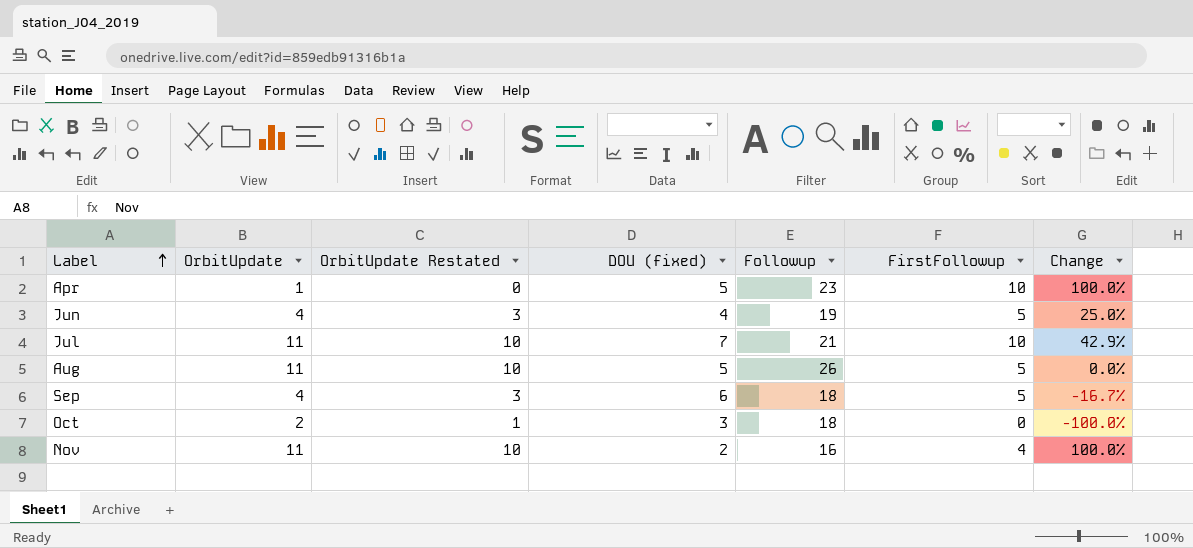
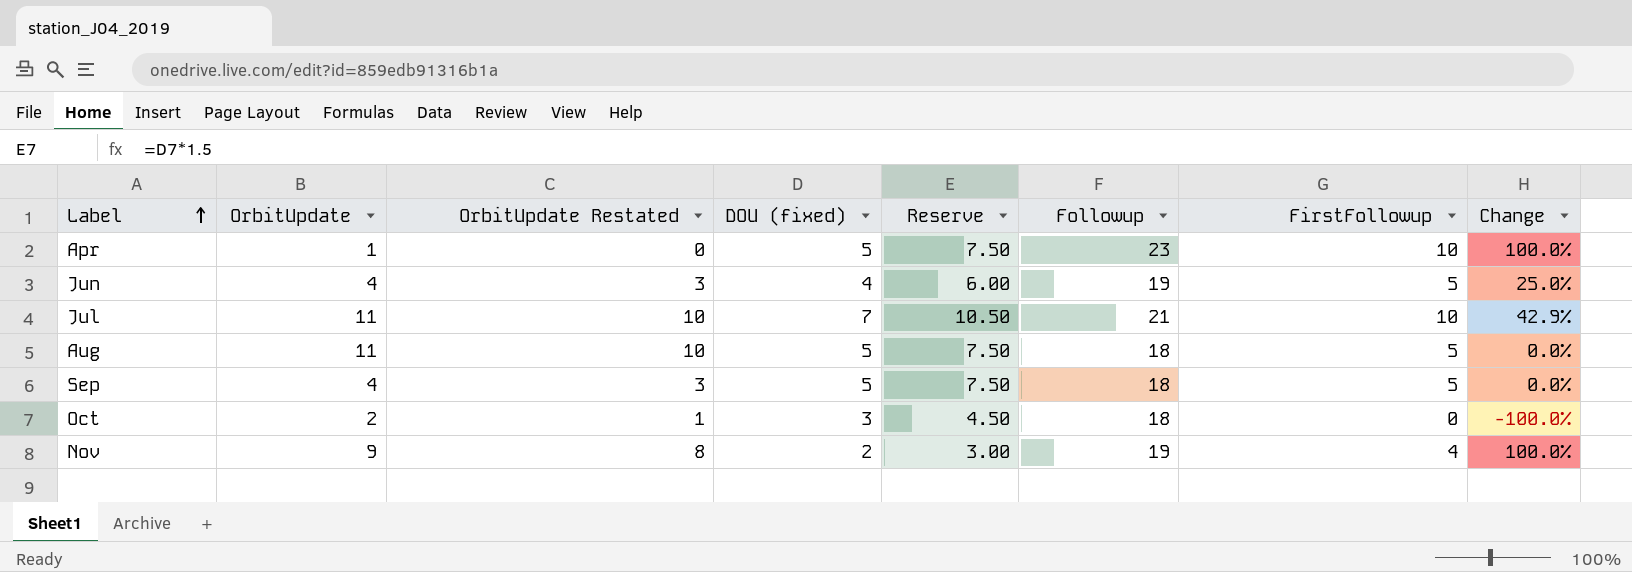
column Reserve | formula: none -> [DOU (fixed)] * 1.5
Aug | Followup: 26 -> 18
Sep | DOU (fixed): 6 -> 5
Sep | Change: -16.7% -> 0.0%
Nov | OrbitUpdate: 11 -> 9
Nov | OrbitUpdate Restated: 10 -> 8
Nov | Followup: 16 -> 19

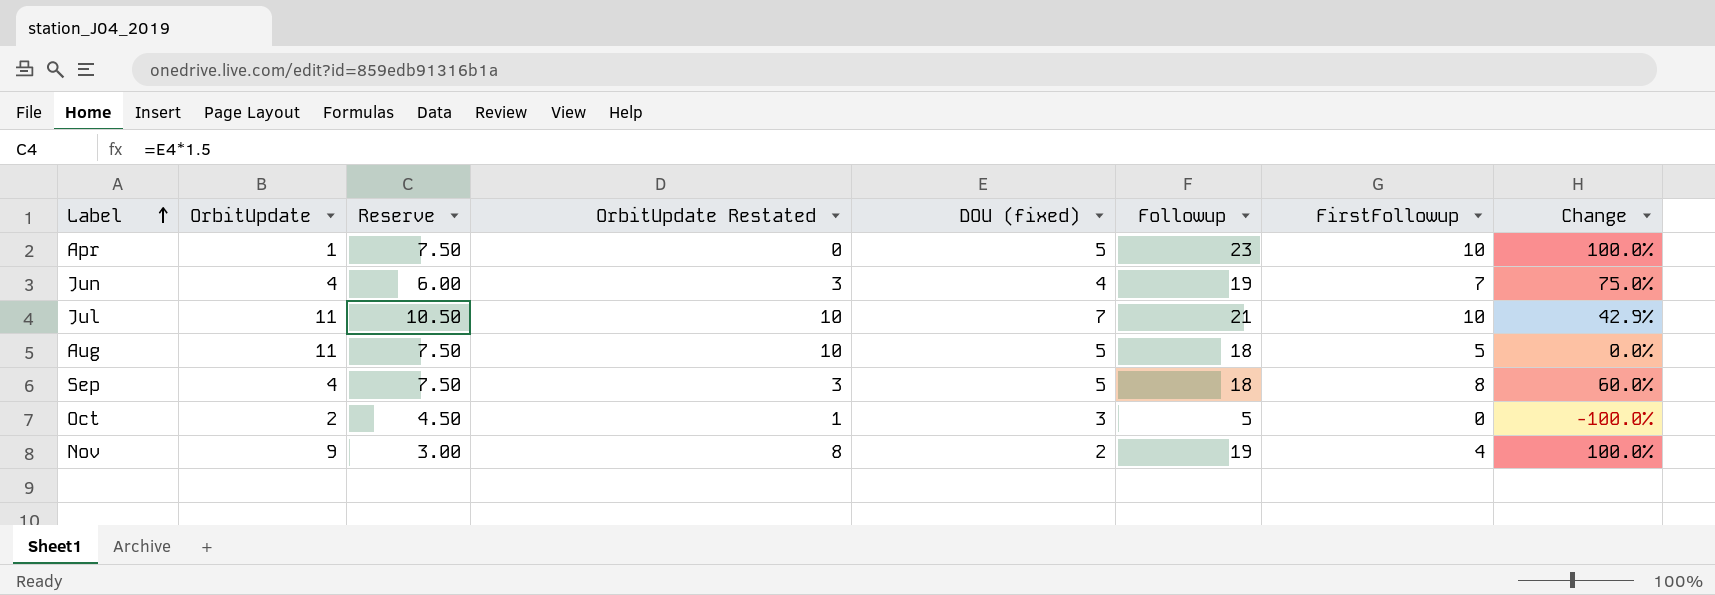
column Reserve | position: 5 -> 3
Jun | FirstFollowup: 5 -> 7
Jun | Change: 25.0% -> 75.0%
Sep | FirstFollowup: 5 -> 8
Sep | Change: 0.0% -> 60.0%
Oct | Followup: 18 -> 5

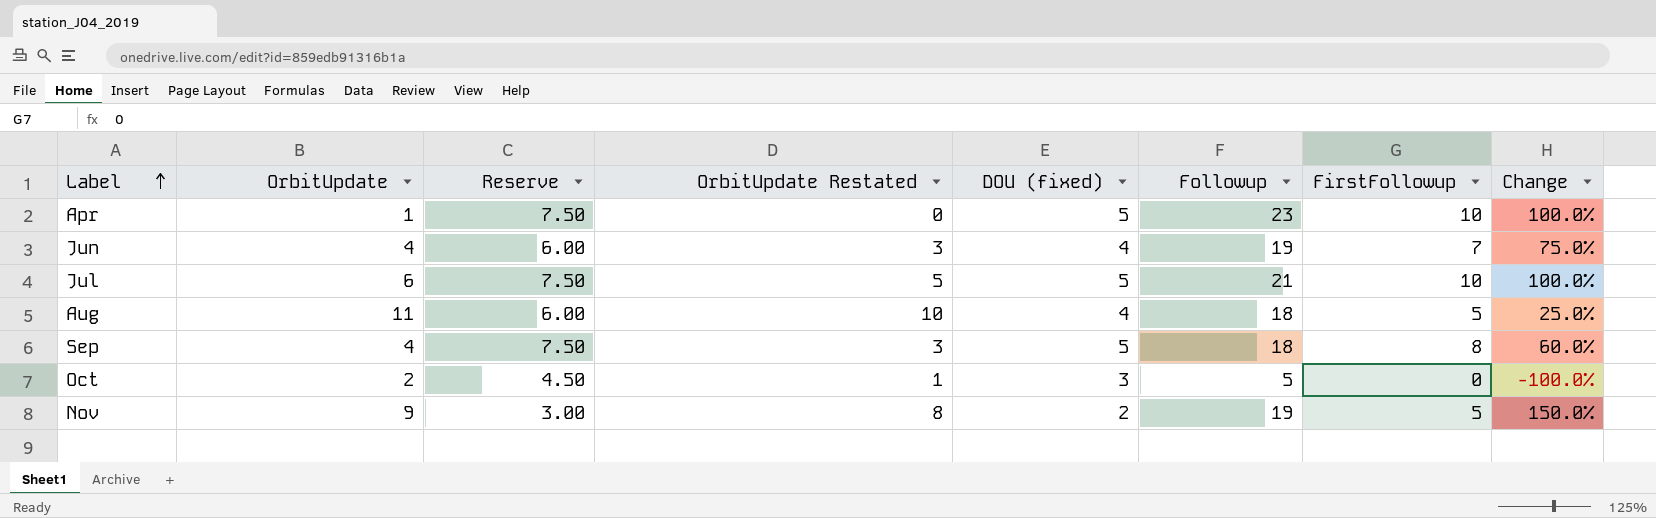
Jul | OrbitUpdate: 11 -> 6
Jul | Reserve: 10.50 -> 7.50
Jul | OrbitUpdate Restated: 10 -> 5
Jul | DOU (fixed): 7 -> 5
Jul | Change: 42.9% -> 100.0%
Aug | Reserve: 7.50 -> 6.00
Aug | DOU (fixed): 5 -> 4
Aug | Change: 0.0% -> 25.0%
Nov | FirstFollowup: 4 -> 5
Nov | Change: 100.0% -> 150.0%

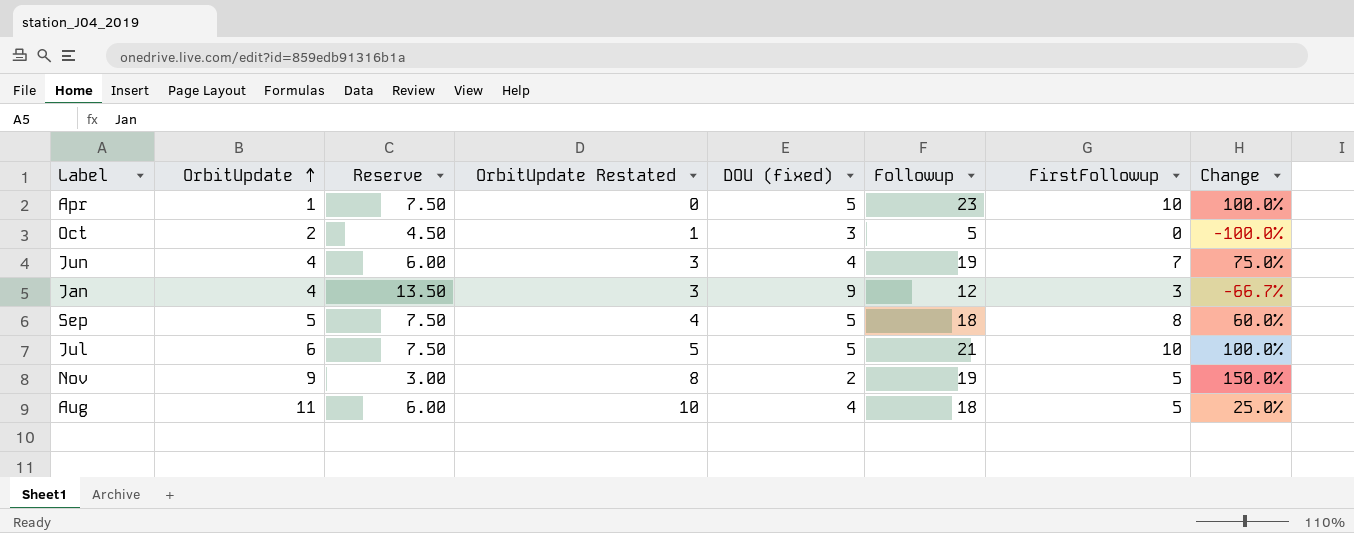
row order: Label ascending -> OrbitUpdate ascending
row Jan: none -> 4 | 13.50 | 3 | 9 | 12 | 3 | -66.7%
Sep | OrbitUpdate: 4 -> 5
Sep | OrbitUpdate Restated: 3 -> 4

